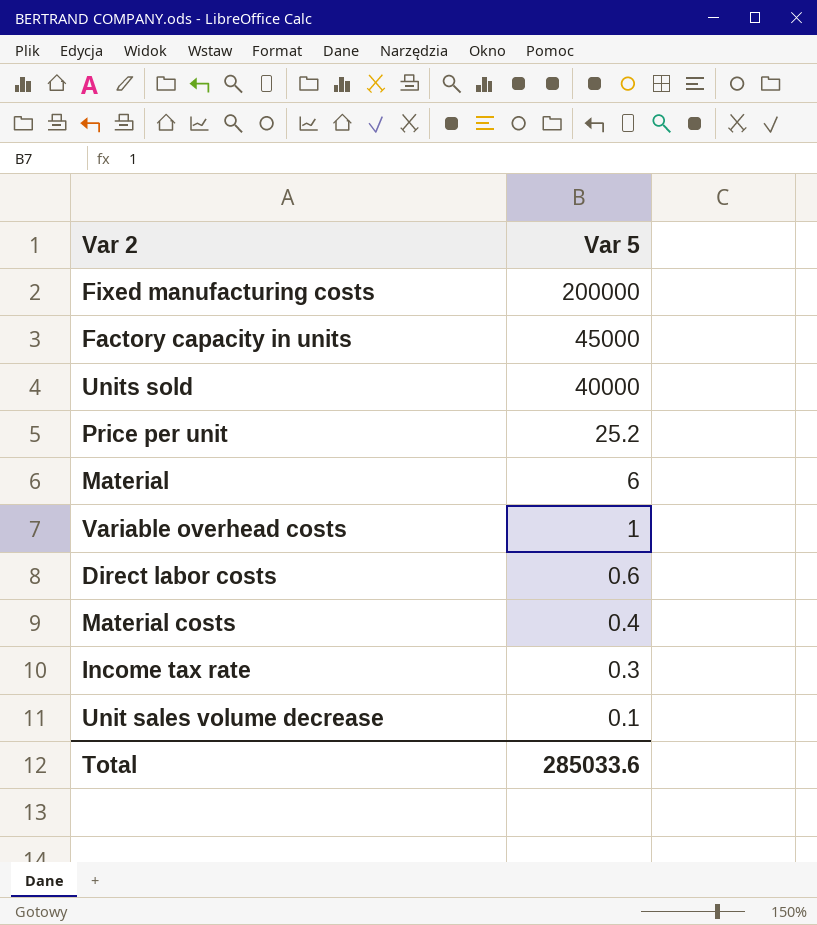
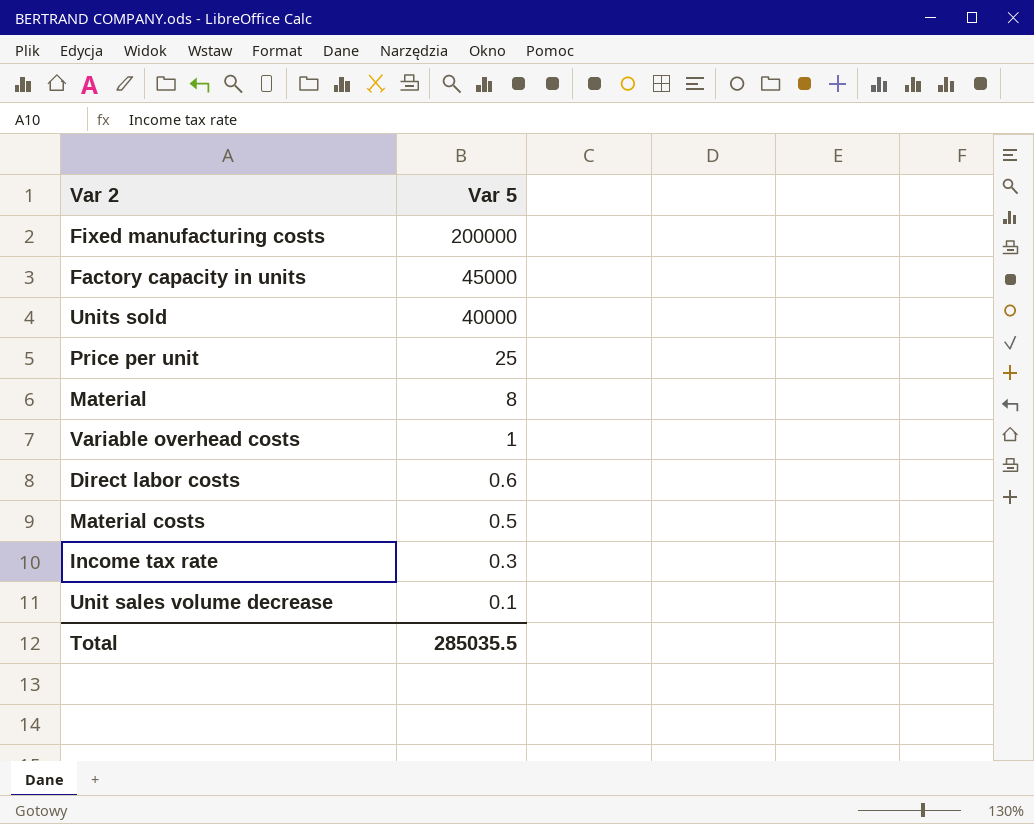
Price per unit | Var 5: 25.2 -> 25
Material | Var 5: 6 -> 8
Material costs | Var 5: 0.4 -> 0.5
Total | Var 5: 285033.6 -> 285035.5

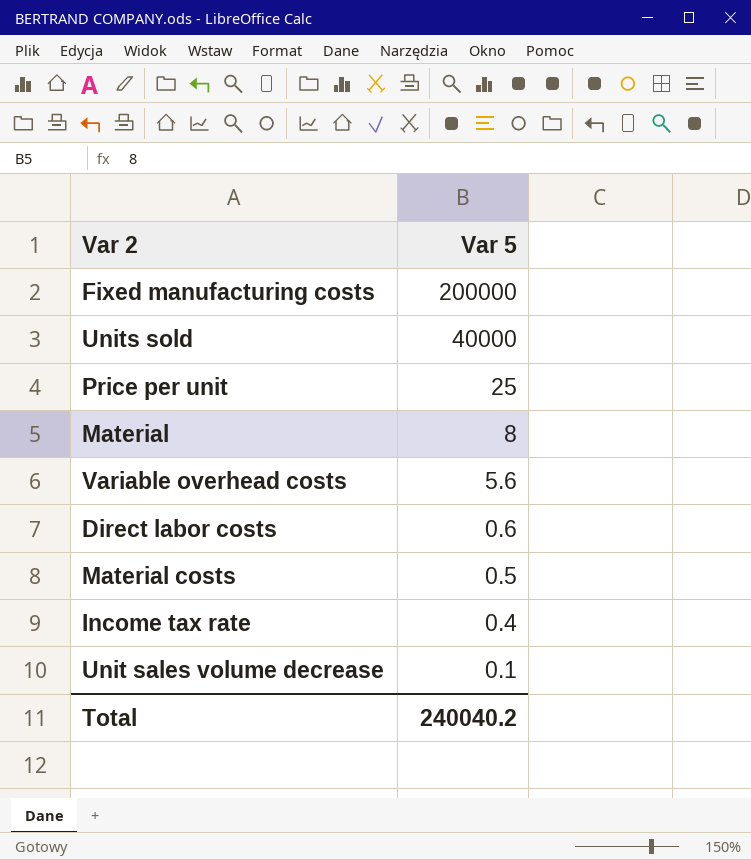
row Factory capacity in units: 45000 -> none
Variable overhead costs | Var 5: 1 -> 5.6
Income tax rate | Var 5: 0.3 -> 0.4
Total | Var 5: 285035.5 -> 240040.2

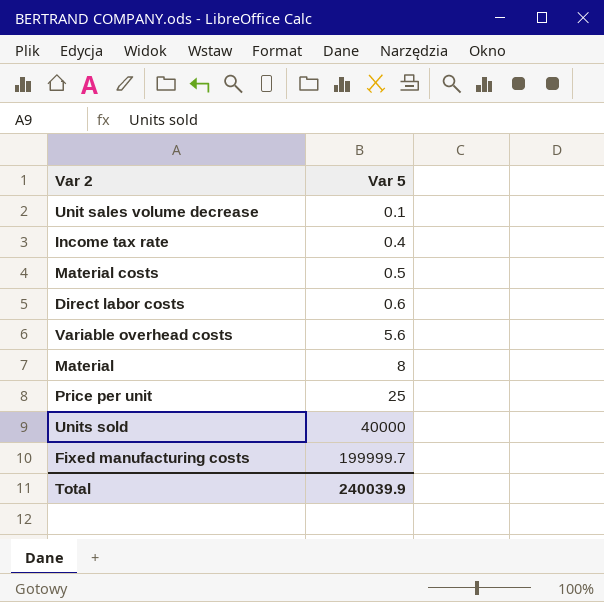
row order: Var 5 descending -> Var 5 ascending
Fixed manufacturing costs | Var 5: 200000 -> 199999.7
Total | Var 5: 240040.2 -> 240039.9

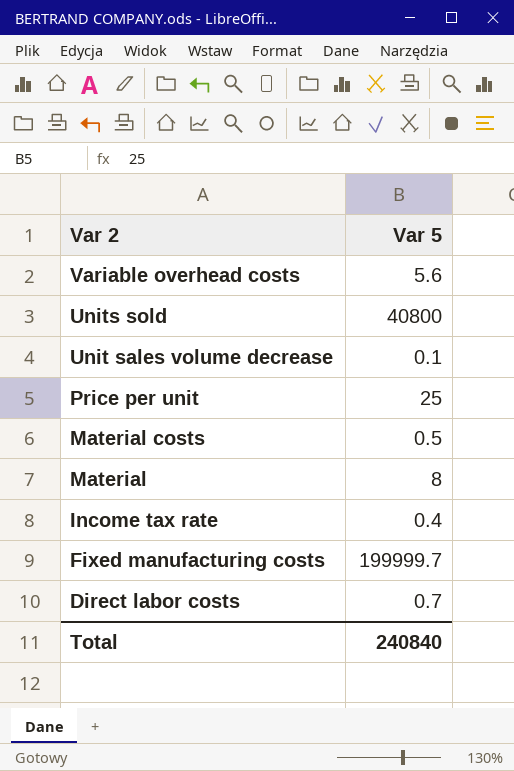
row order: Var 5 ascending -> Var 2 descending
Units sold | Var 5: 40000 -> 40800
Direct labor costs | Var 5: 0.6 -> 0.7
Total | Var 5: 240039.9 -> 240840

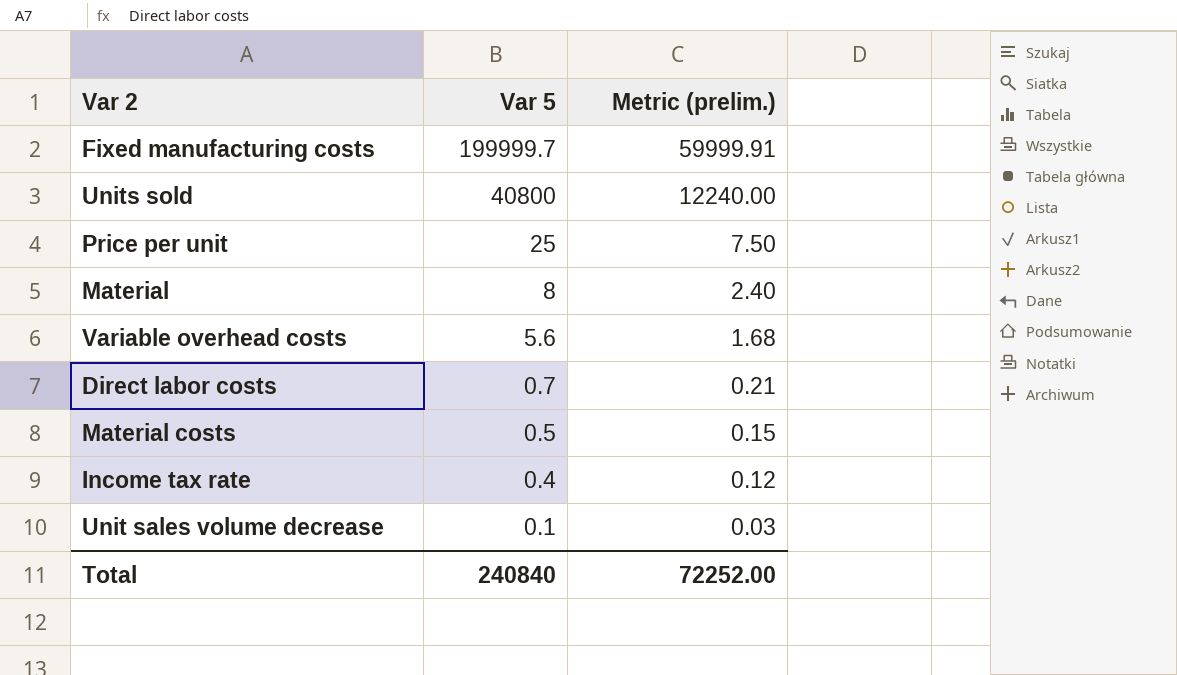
row order: Var 2 descending -> Var 5 descending
column Metric (prelim.) | formula: none -> [Var 5] * 0.3

